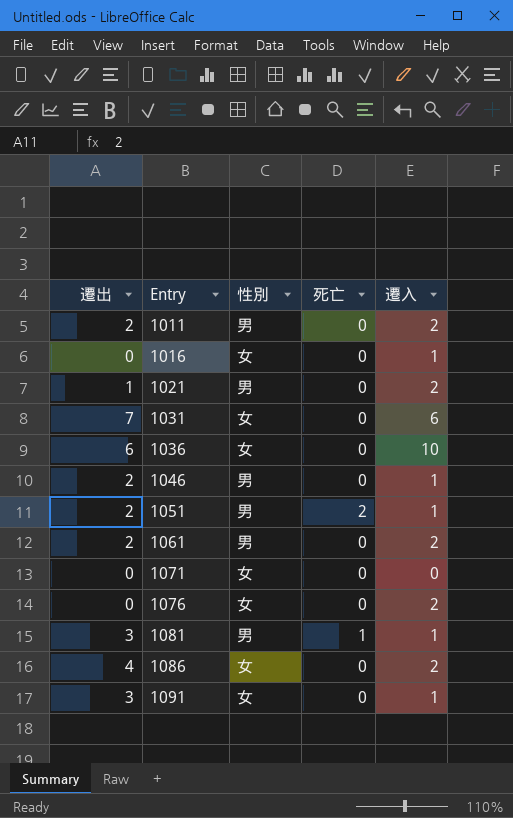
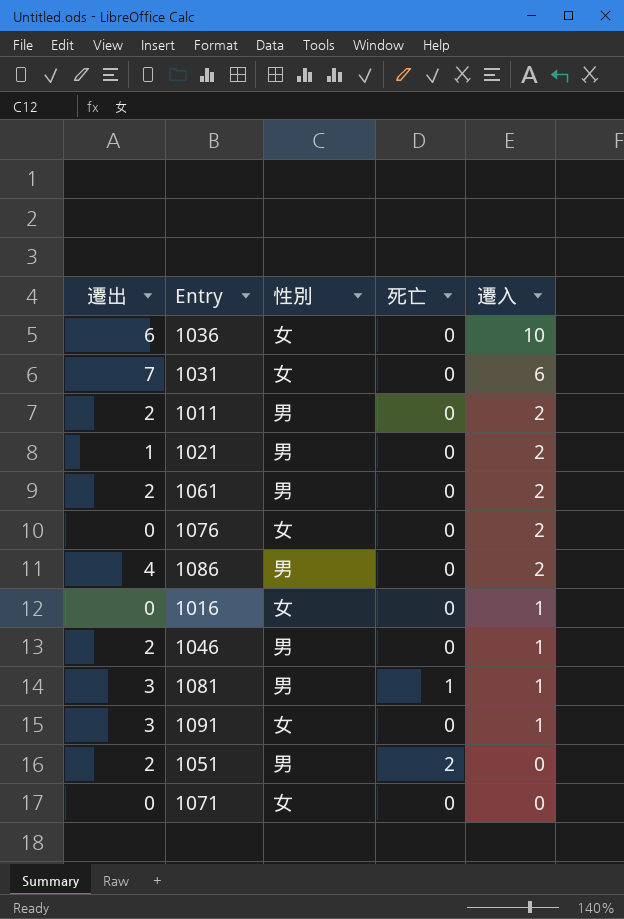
row order: Entry ascending -> 遷入 descending
1086 | 性別: 女 -> 男
1051 | 遷入: 1 -> 0

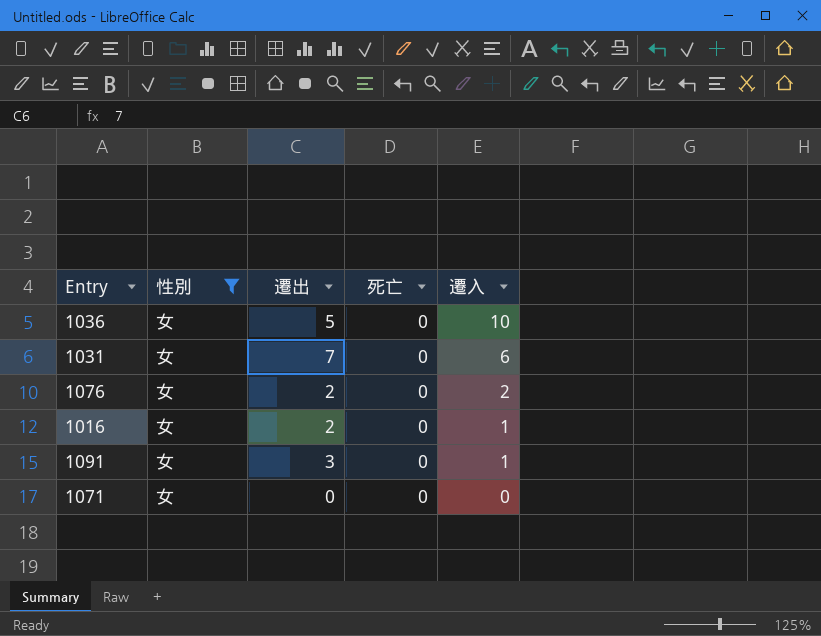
filter: none -> 性別 = 女
column 遷出 | position: 1 -> 3
1036 | 遷出: 6 -> 5
1076 | 遷出: 0 -> 2
1016 | 遷出: 0 -> 2

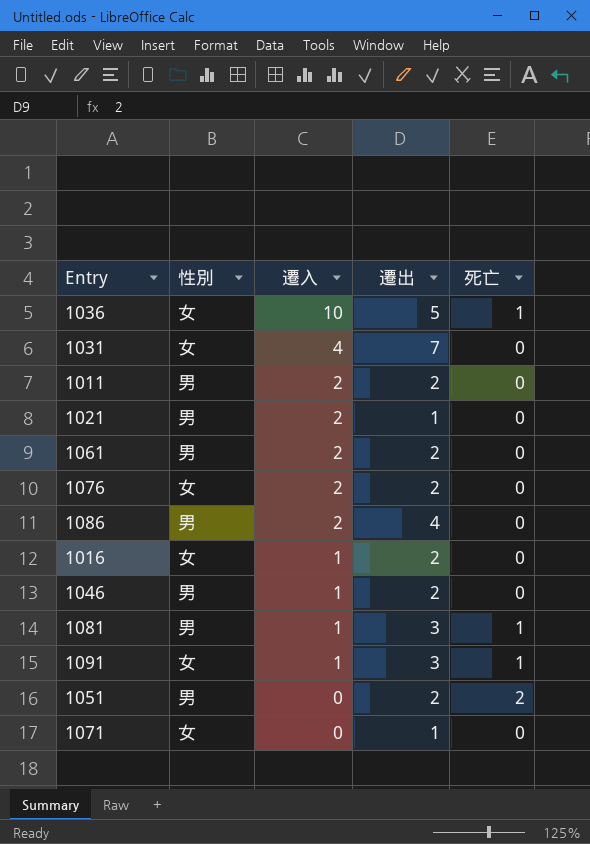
filter: 性別 = 女 -> none
column 遷入 | position: 5 -> 3
1036 | 死亡: 0 -> 1
1031 | 遷入: 6 -> 4
1091 | 死亡: 0 -> 1
1071 | 遷出: 0 -> 1

